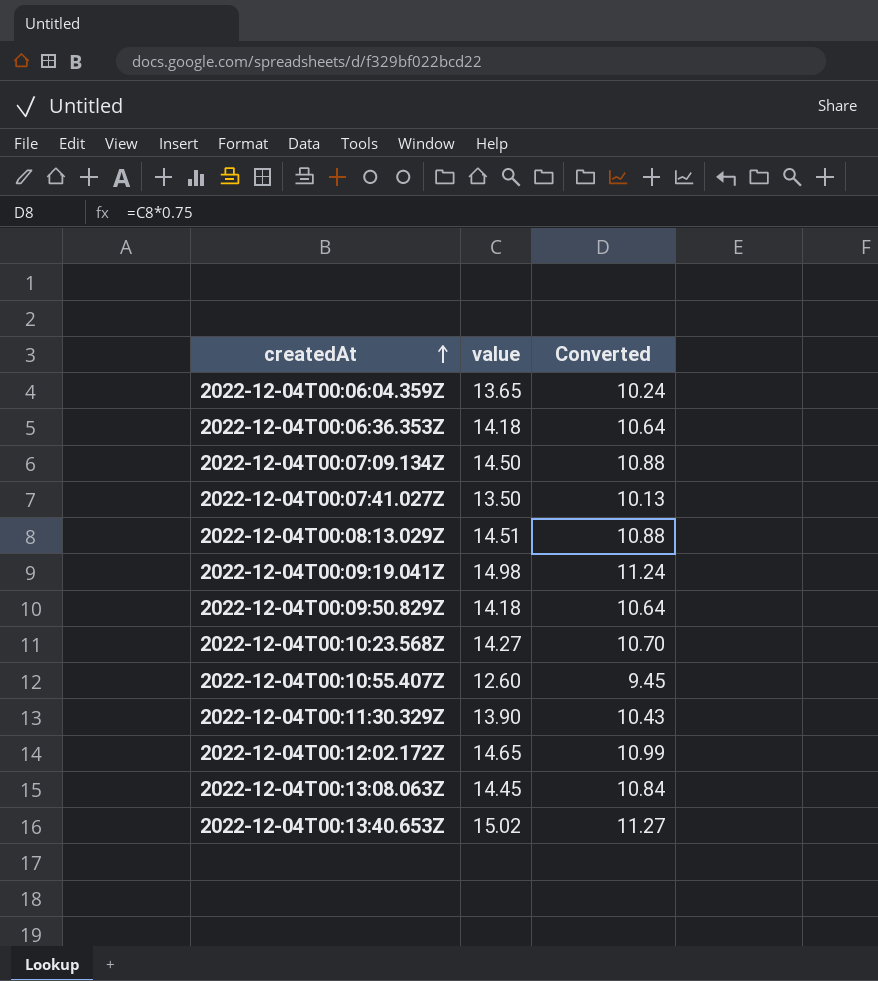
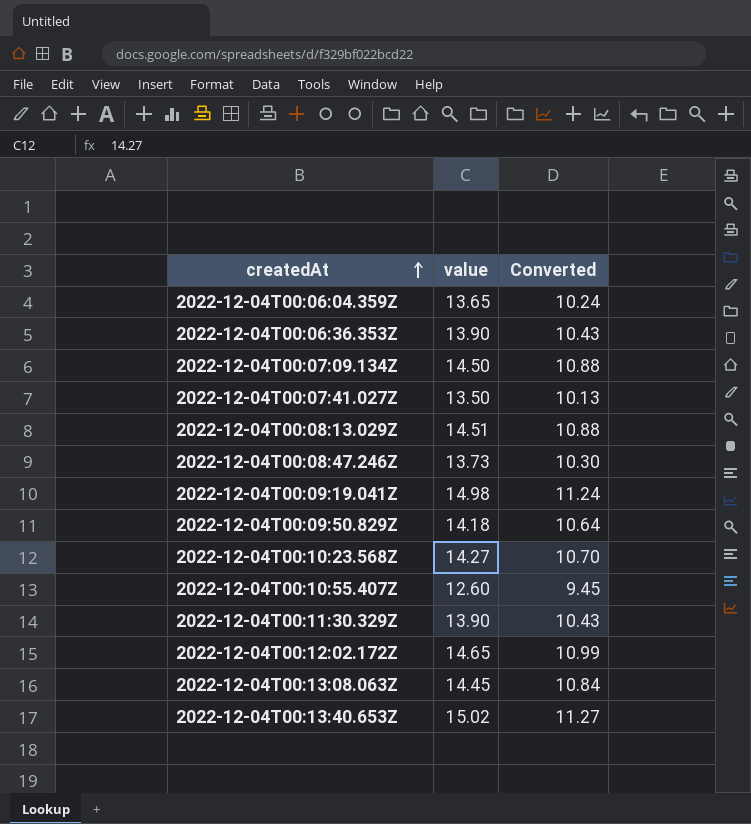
2022-12-04T00:06:36.353Z | value: 14.18 -> 13.90
2022-12-04T00:06:36.353Z | Converted: 10.64 -> 10.43
row 2022-12-04T00:08:47.246Z: none -> 13.73 | 10.30

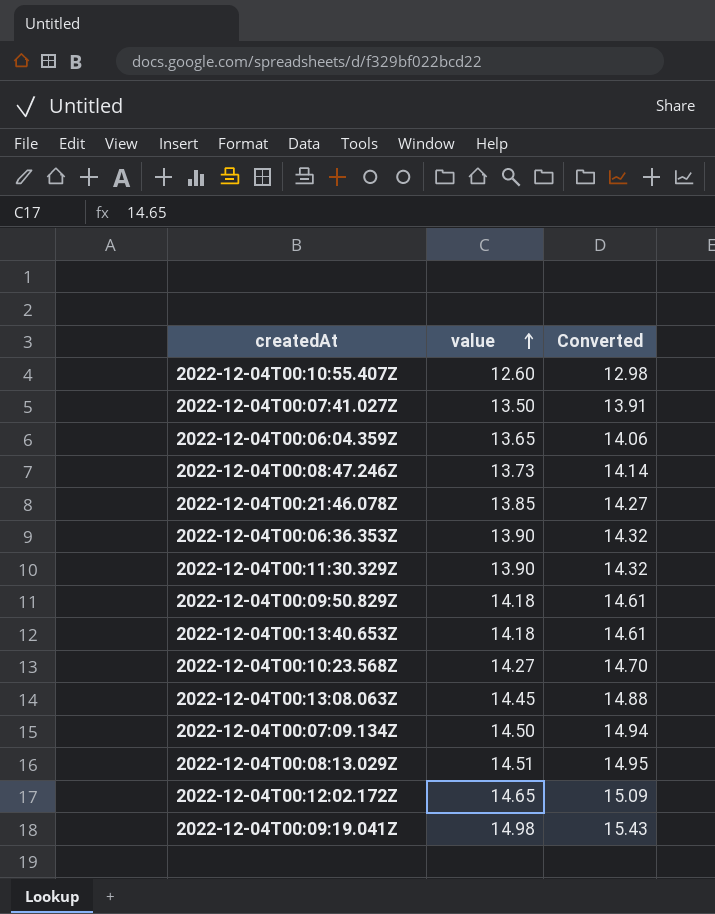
row order: createdAt ascending -> value ascending
column Converted | formula: [value] * 0.75 -> [value] * 1.03
row 2022-12-04T00:21:46.078Z: none -> 13.85 | 14.27
2022-12-04T00:13:40.653Z | value: 15.02 -> 14.18

